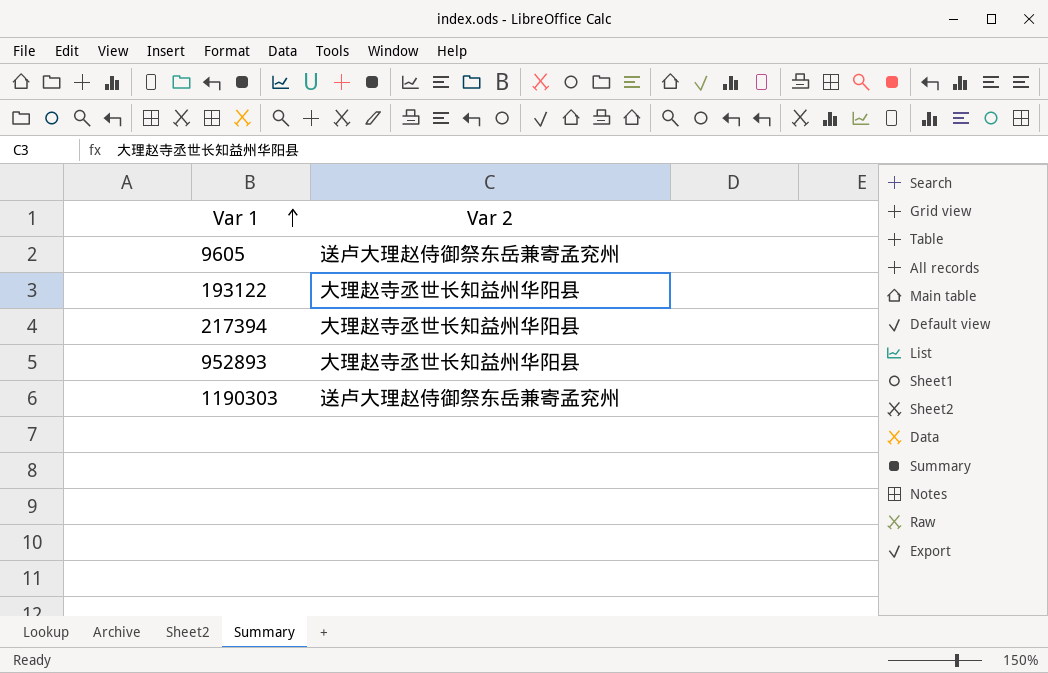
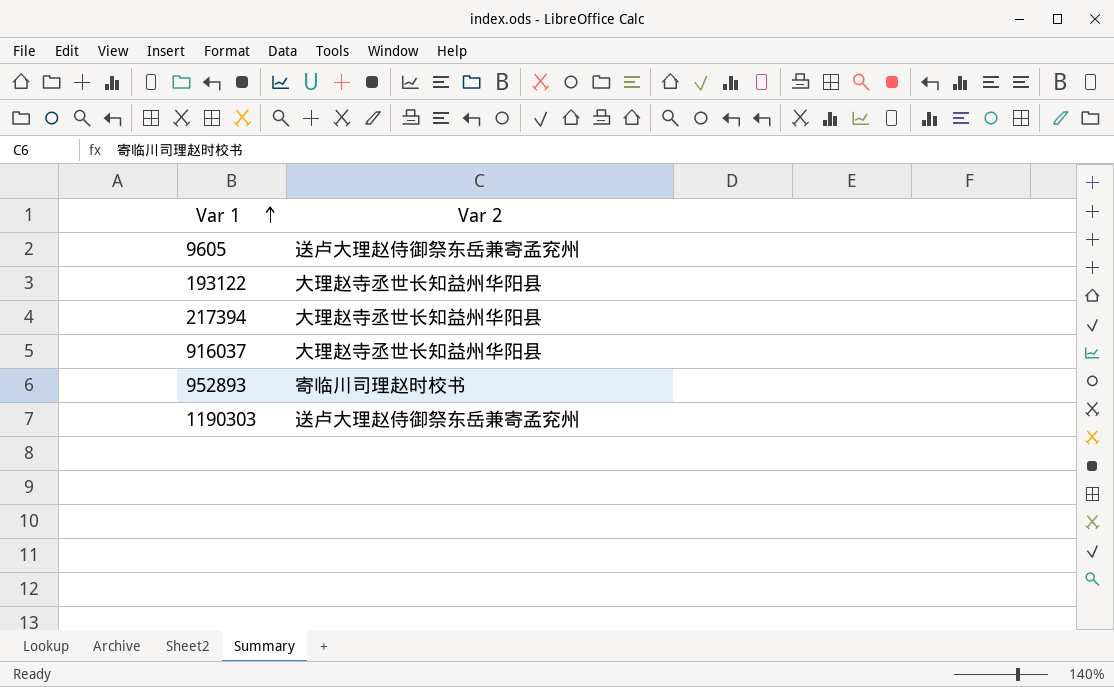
row 916037: none -> 大理赵寺丞世长知益州华阳县
952893 | Var 2: 大理赵寺丞世长知益州华阳县 -> 寄临川司理赵时校书

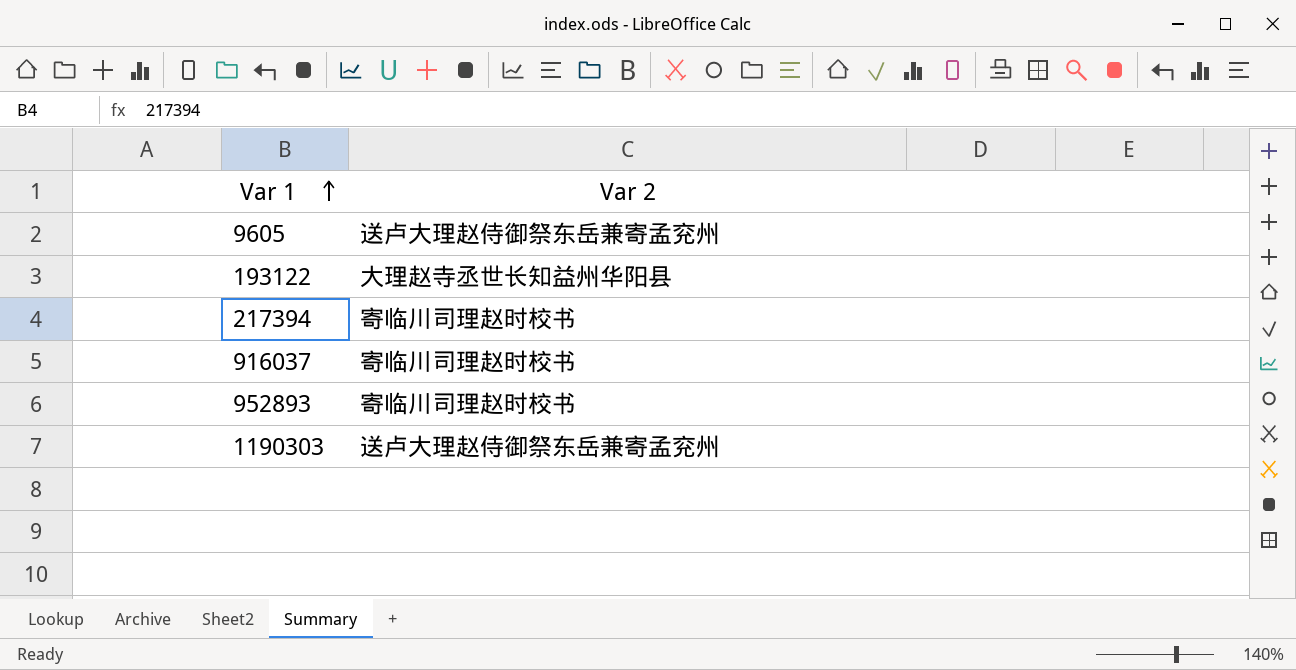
217394 | Var 2: 大理赵寺丞世长知益州华阳县 -> 寄临川司理赵时校书
916037 | Var 2: 大理赵寺丞世长知益州华阳县 -> 寄临川司理赵时校书

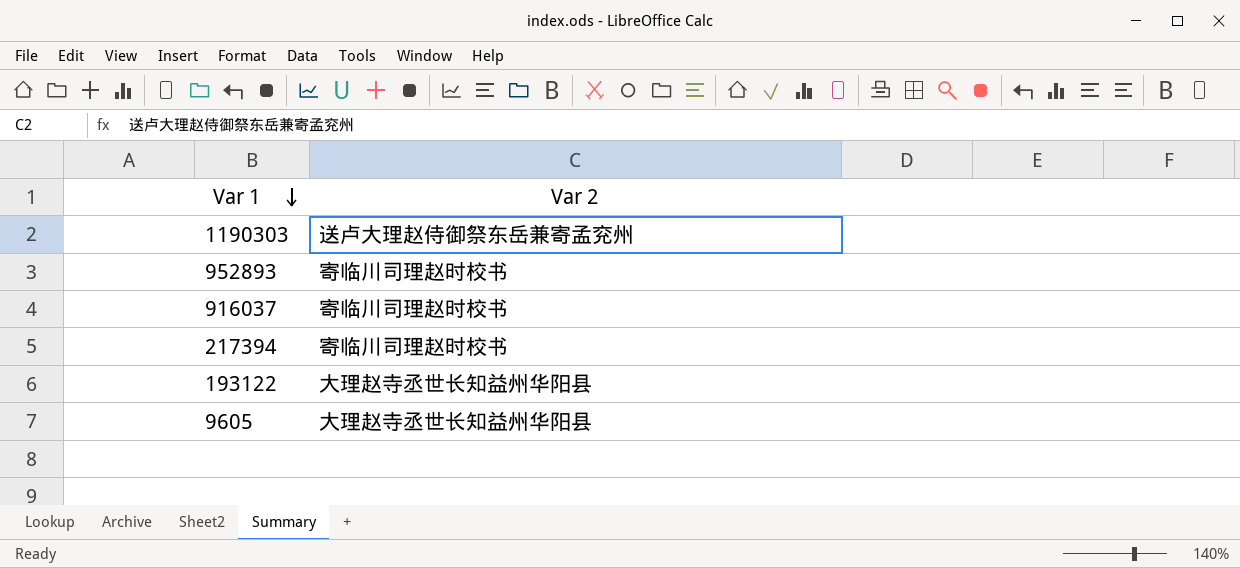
row order: Var 1 ascending -> Var 1 descending
9605 | Var 2: 送卢大理赵侍御祭东岳兼寄孟兖州 -> 大理赵寺丞世长知益州华阳县

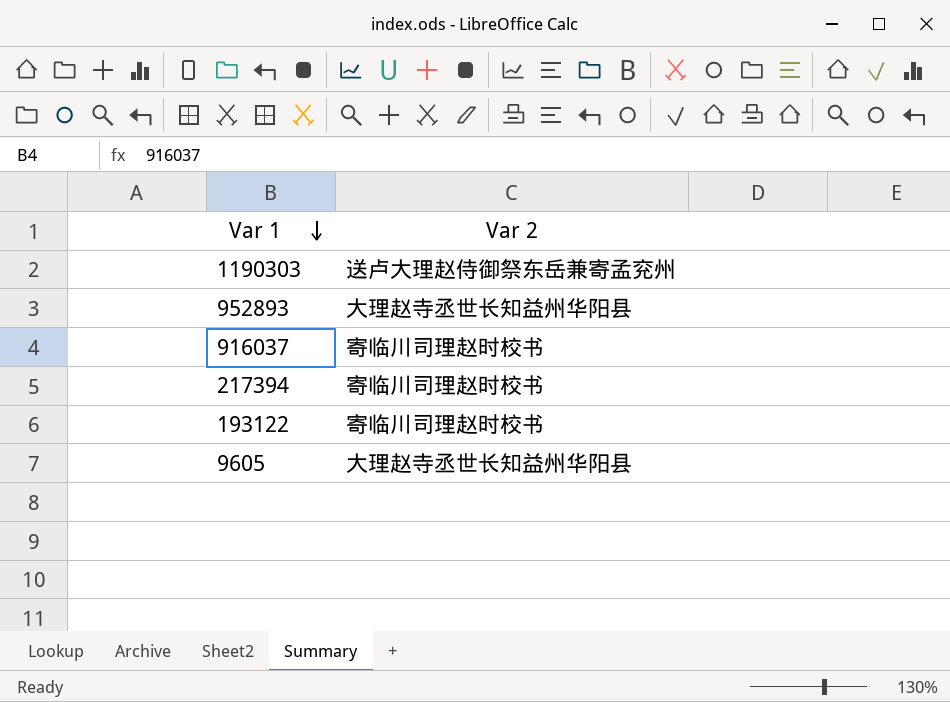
952893 | Var 2: 寄临川司理赵时校书 -> 大理赵寺丞世长知益州华阳县
193122 | Var 2: 大理赵寺丞世长知益州华阳县 -> 寄临川司理赵时校书

